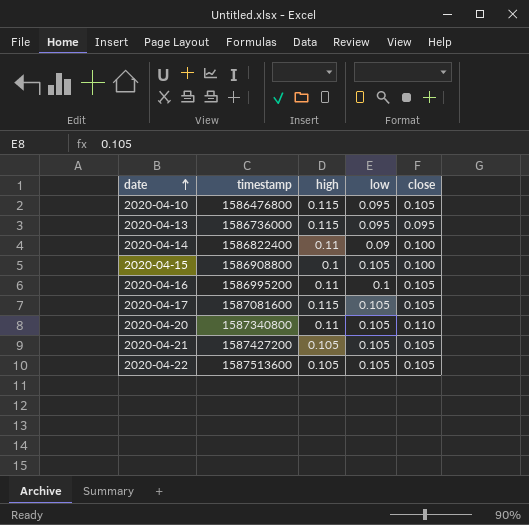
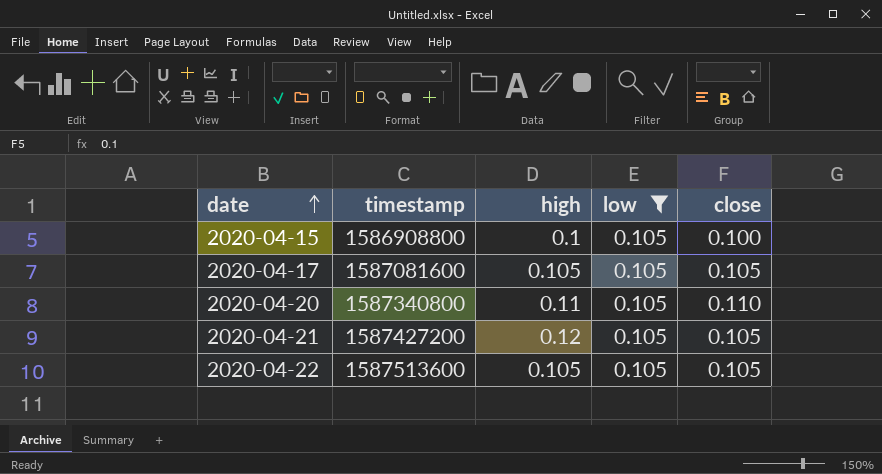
filter: none -> low = 0.105
2020-04-17 | high: 0.115 -> 0.105
2020-04-21 | high: 0.105 -> 0.12

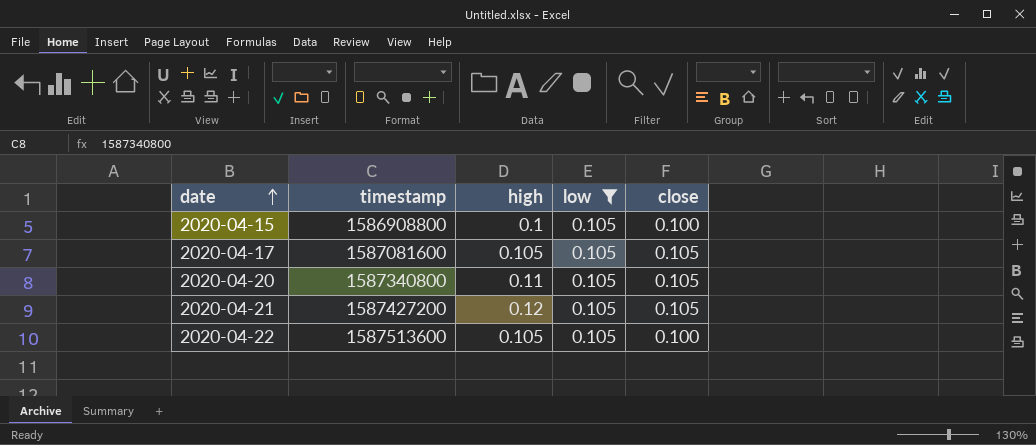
2020-04-20 | close: 0.110 -> 0.105
2020-04-22 | close: 0.105 -> 0.100

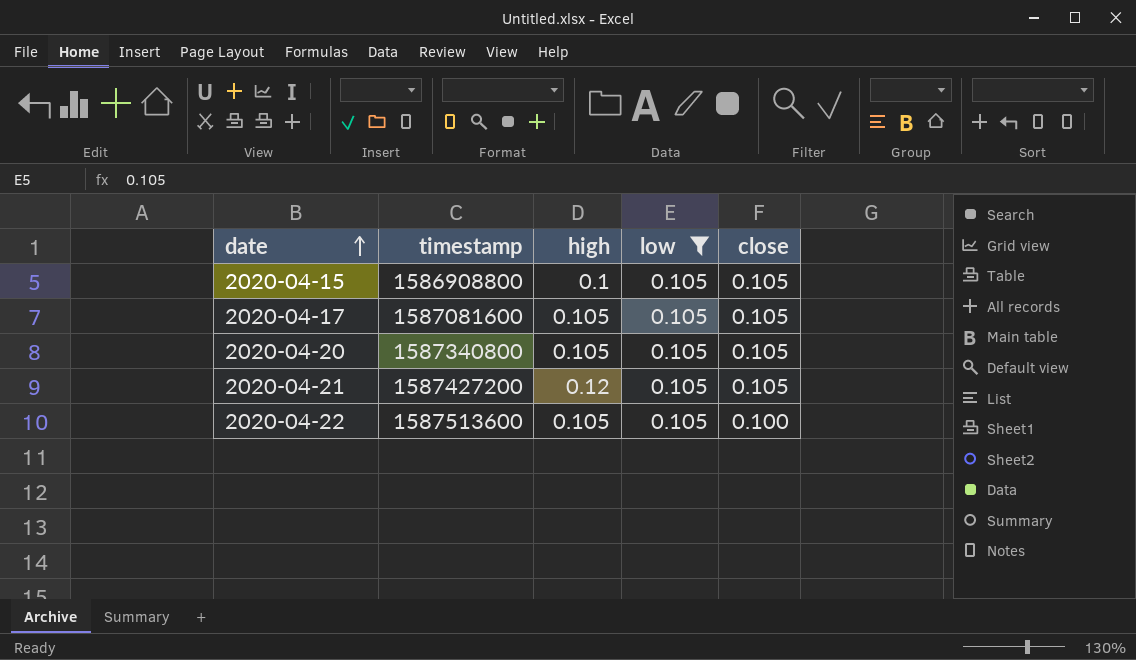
2020-04-15 | close: 0.100 -> 0.105
2020-04-20 | high: 0.11 -> 0.105

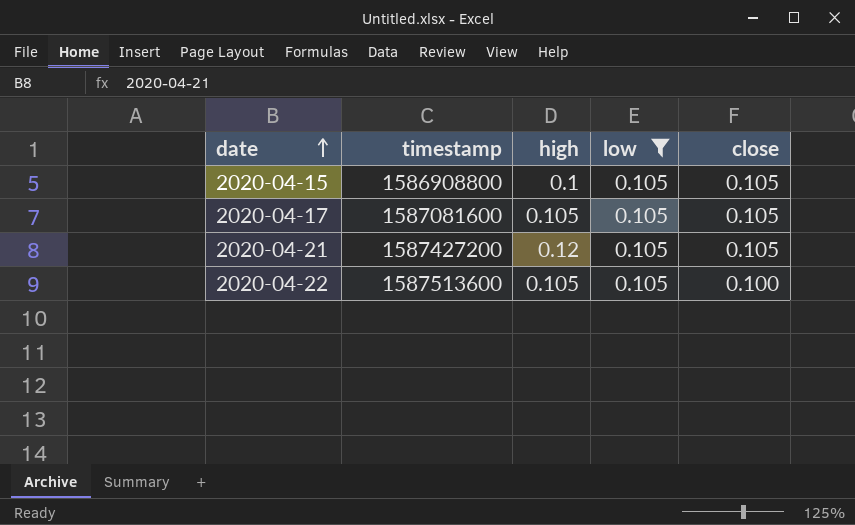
row 2020-04-20: 1587340800 | 0.105 | 0.105 | 0.105 -> none

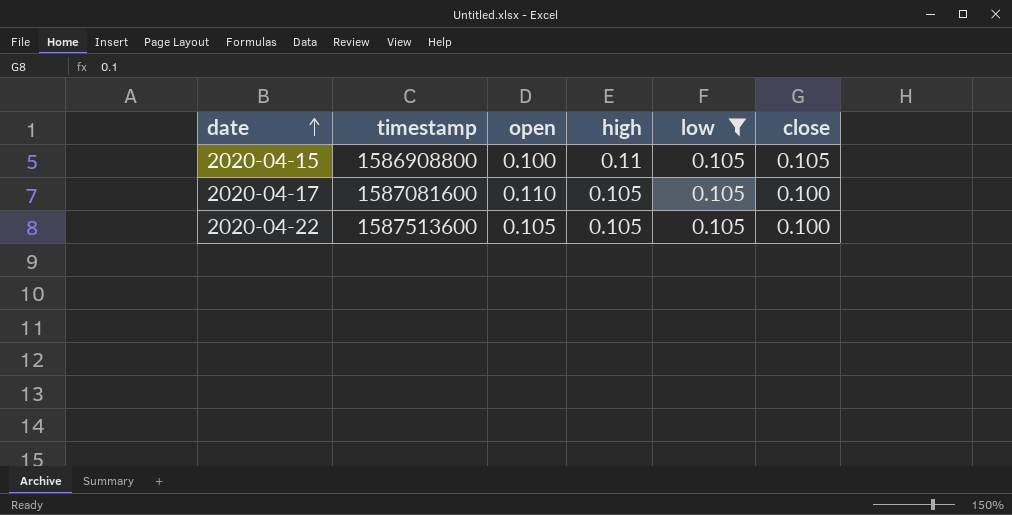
column open | position: none -> 3
row 2020-04-21: 1587427200 | 0.12 | 0.105 | 0.105 -> none
2020-04-15 | high: 0.1 -> 0.11
2020-04-17 | close: 0.105 -> 0.100

